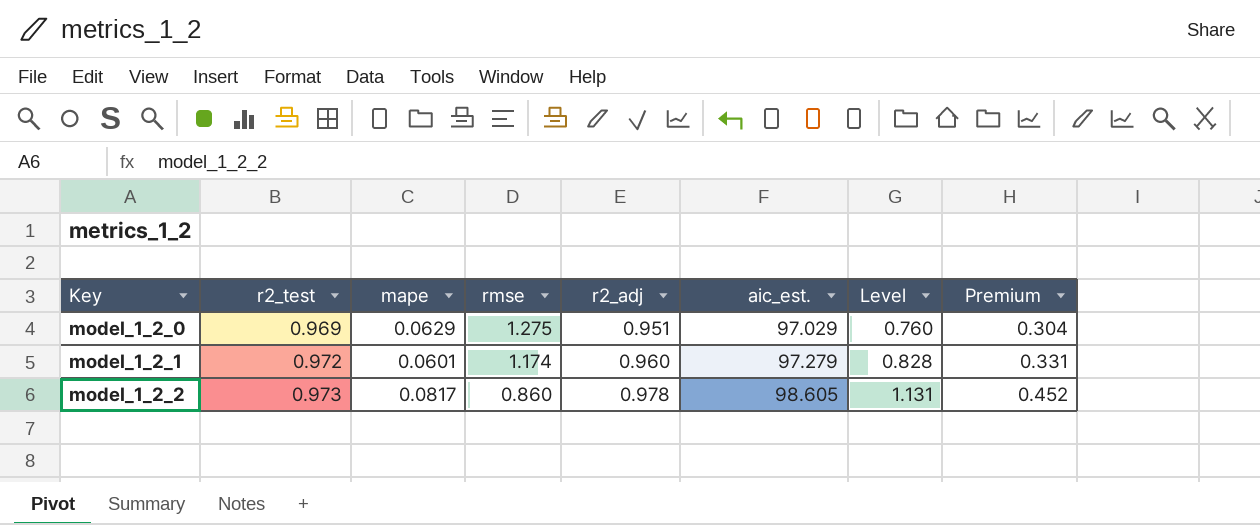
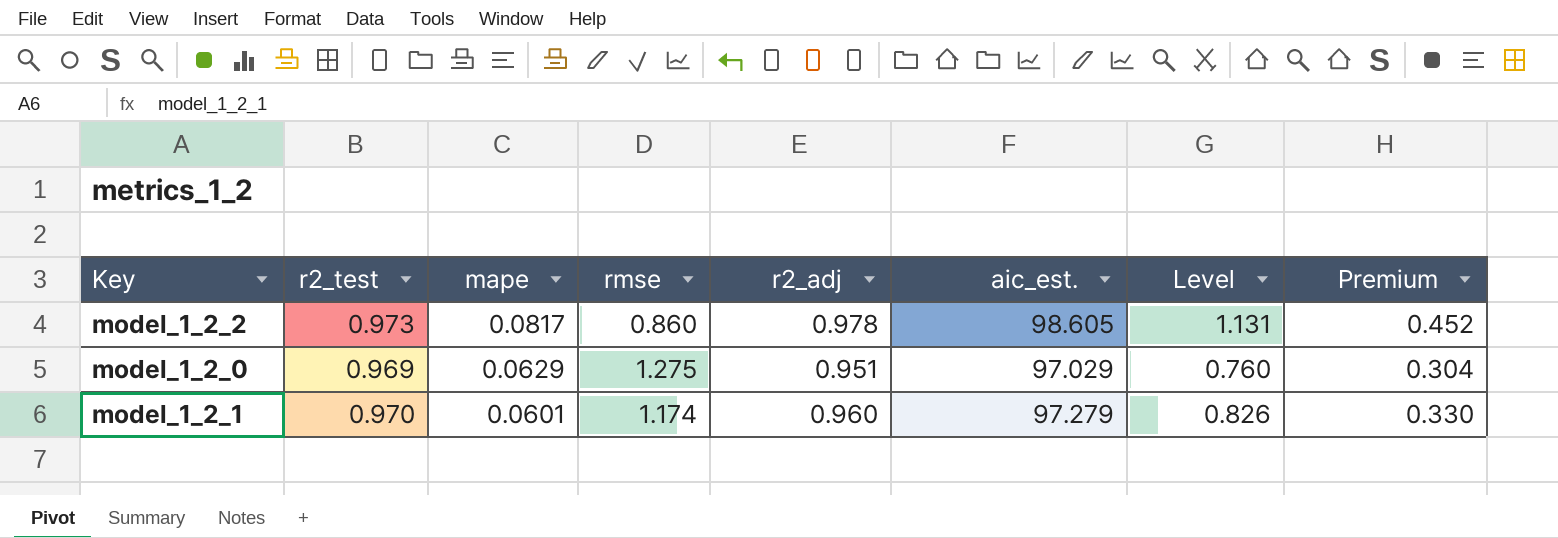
row order: Key ascending -> mape descending
model_1_2_1 | r2_test: 0.972 -> 0.970
model_1_2_1 | Level: 0.828 -> 0.826
model_1_2_1 | Premium: 0.331 -> 0.330

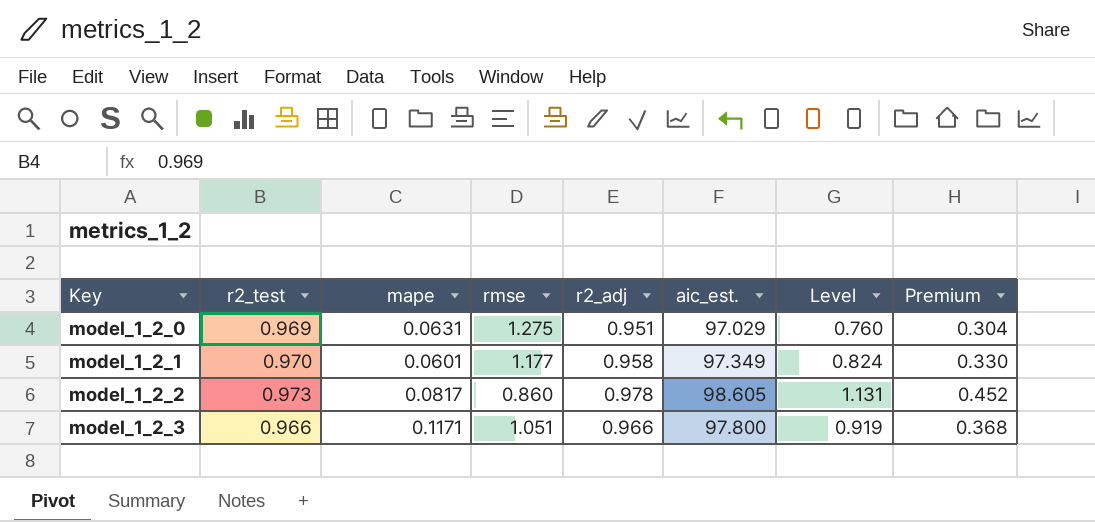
row order: mape descending -> Key ascending
model_1_2_0 | mape: 0.0629 -> 0.0631
model_1_2_1 | rmse: 1.174 -> 1.177
model_1_2_1 | r2_adj: 0.960 -> 0.958
model_1_2_1 | aic_est.: 97.279 -> 97.349
model_1_2_1 | Level: 0.826 -> 0.824
row model_1_2_3: none -> 0.966 | 0.1171 | 1.051 | 0.966 | 97.800 | 0.919 | 0.368

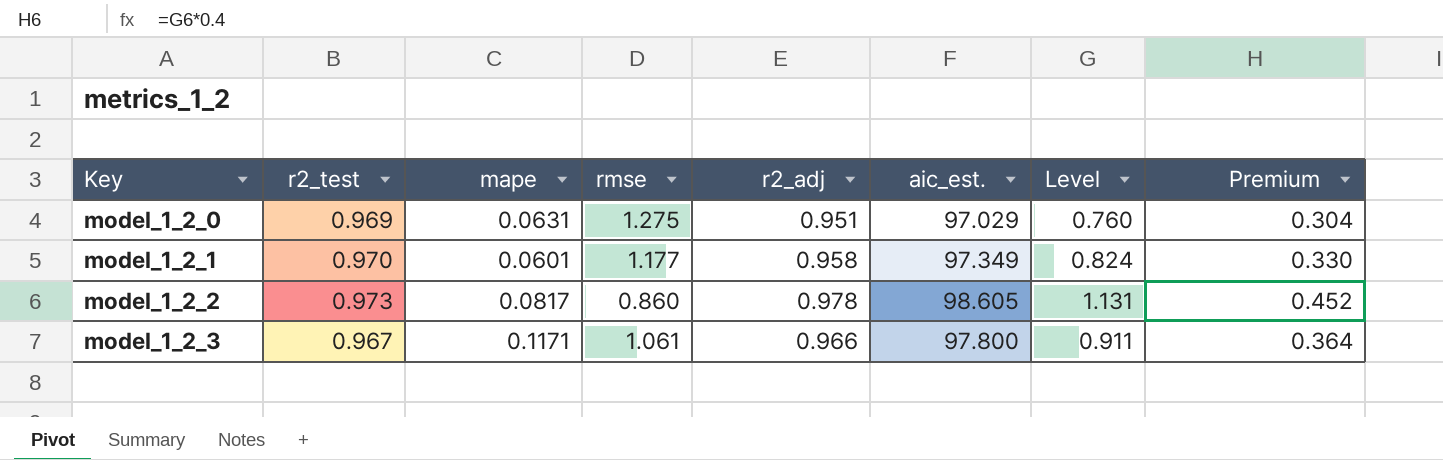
model_1_2_3 | r2_test: 0.966 -> 0.967
model_1_2_3 | rmse: 1.051 -> 1.061
model_1_2_3 | Level: 0.919 -> 0.911
model_1_2_3 | Premium: 0.368 -> 0.364

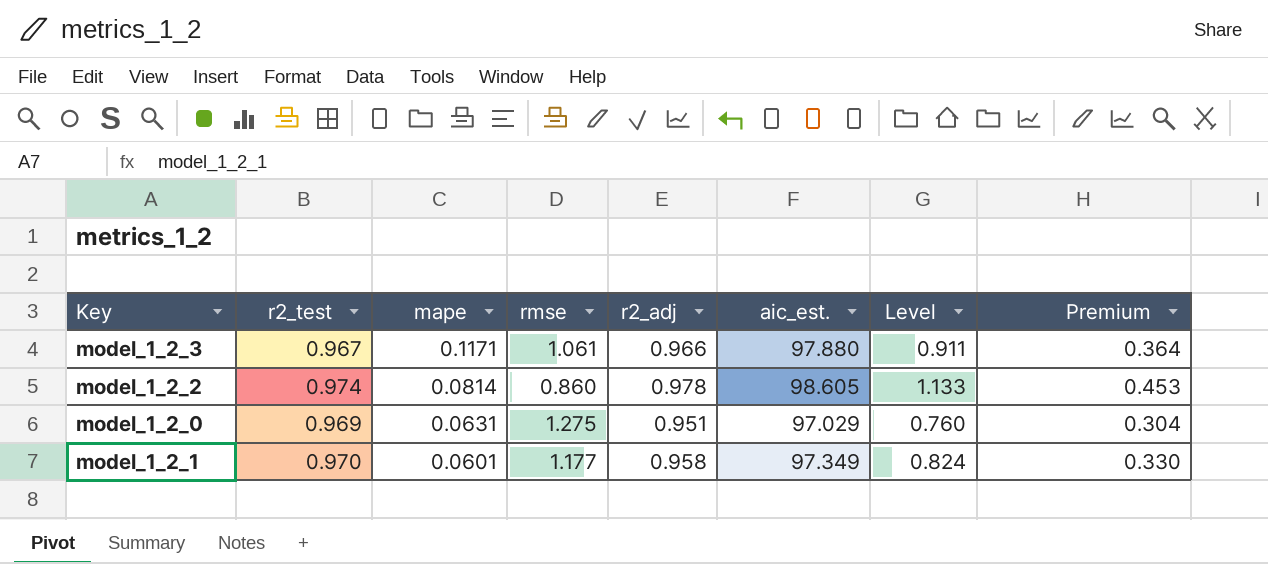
row order: Key ascending -> mape descending
model_1_2_3 | aic_est.: 97.800 -> 97.880
model_1_2_2 | r2_test: 0.973 -> 0.974
model_1_2_2 | mape: 0.0817 -> 0.0814
model_1_2_2 | Level: 1.131 -> 1.133
model_1_2_2 | Premium: 0.452 -> 0.453

